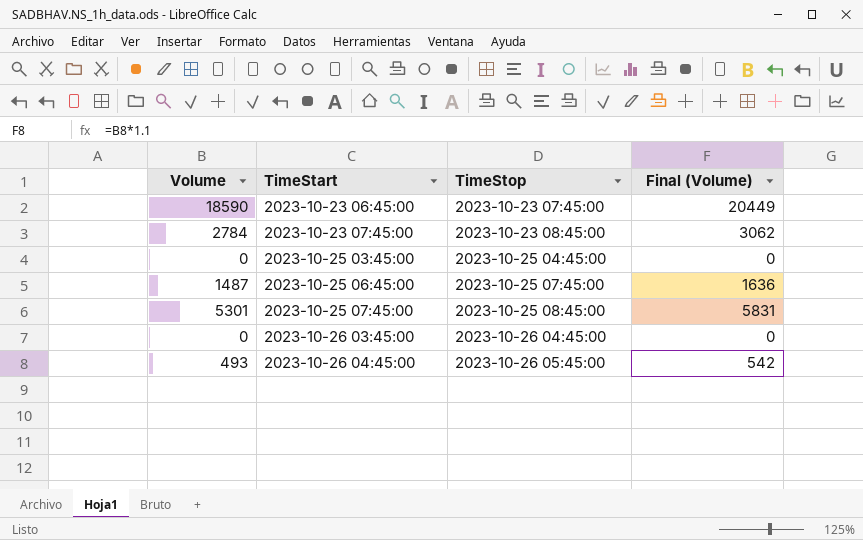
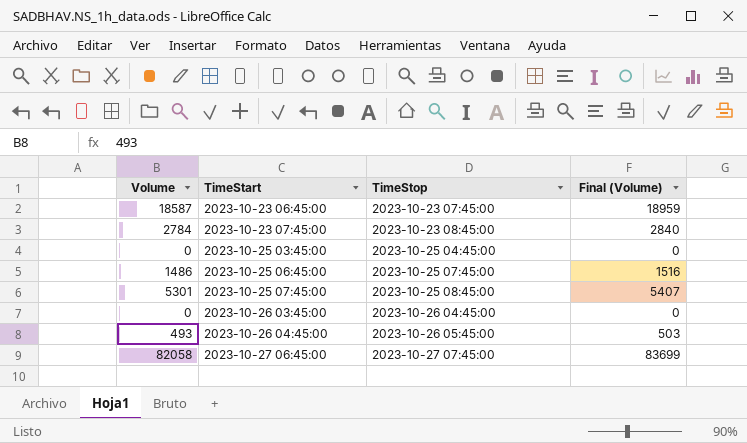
column Final (Volume) | formula: [Volume] * 1.1 -> [Volume] * 1.02
2023-10-23 06:45:00 | Volume: 18590 -> 18587
2023-10-25 06:45:00 | Volume: 1487 -> 1486
row 2023-10-27 06:45:00: none -> 82058 | 2023-10-27 07:45:00 | 83699

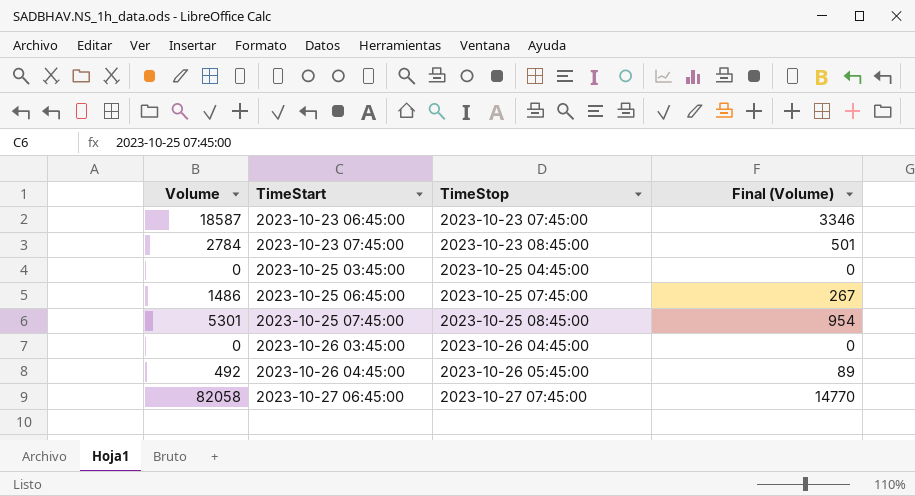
column Final (Volume) | formula: [Volume] * 1.02 -> [Volume] * 0.18
2023-10-26 04:45:00 | Volume: 493 -> 492

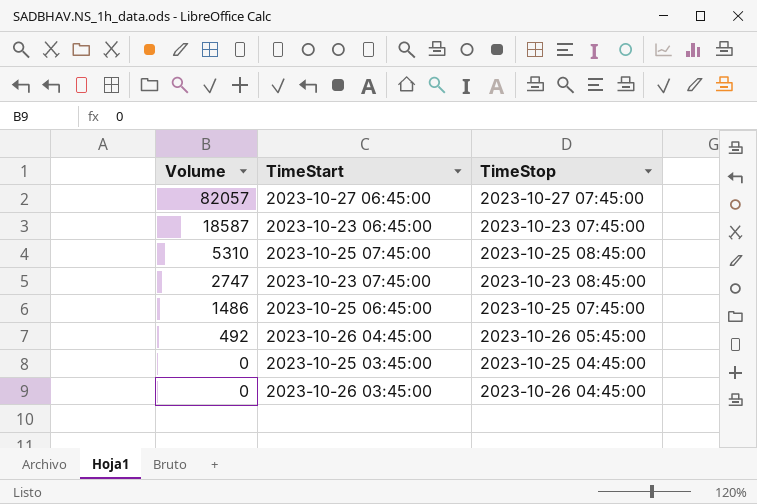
row order: TimeStart ascending -> Volume descending
column Final (Volume) | formula: [Volume] * 0.18 -> none
2023-10-27 06:45:00 | Volume: 82058 -> 82057
2023-10-25 07:45:00 | Volume: 5301 -> 5310
2023-10-23 07:45:00 | Volume: 2784 -> 2747

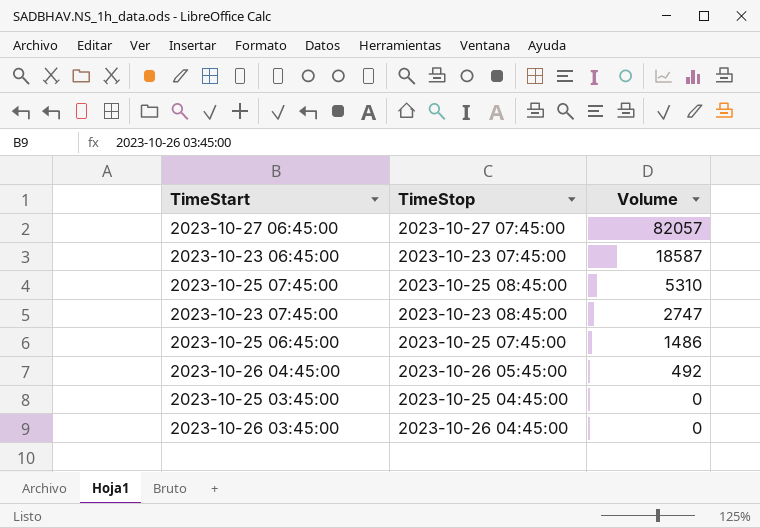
column Volume | position: 1 -> 3

